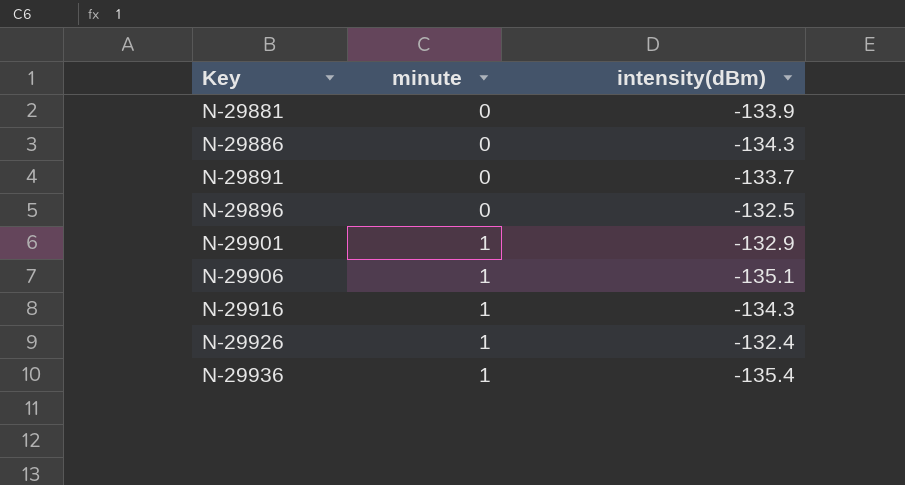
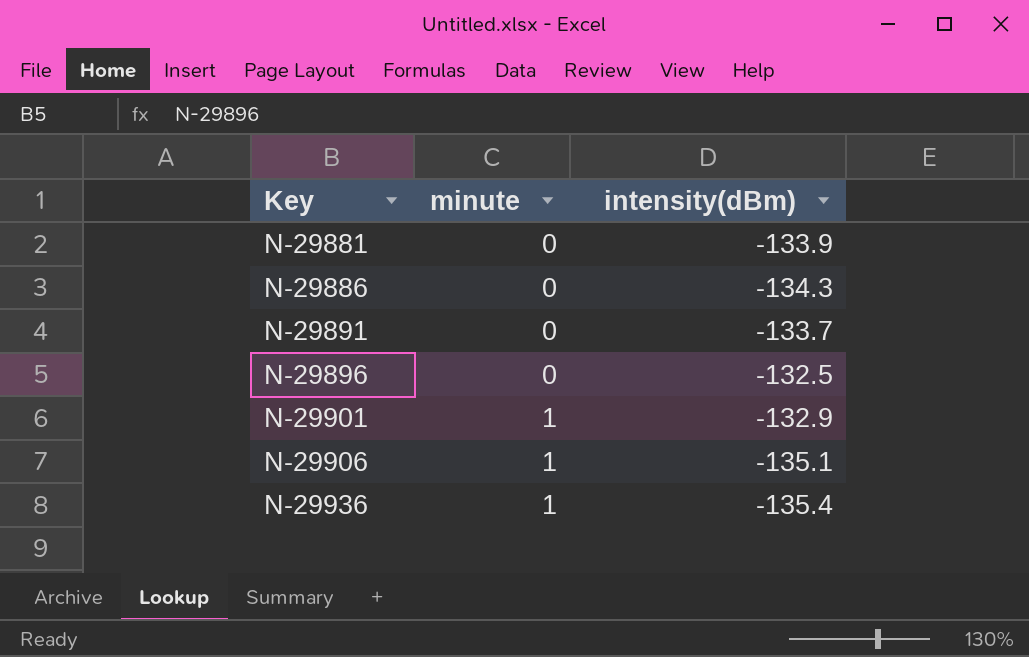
row N-29916: 1 | -134.3 -> none
row N-29926: 1 | -132.4 -> none

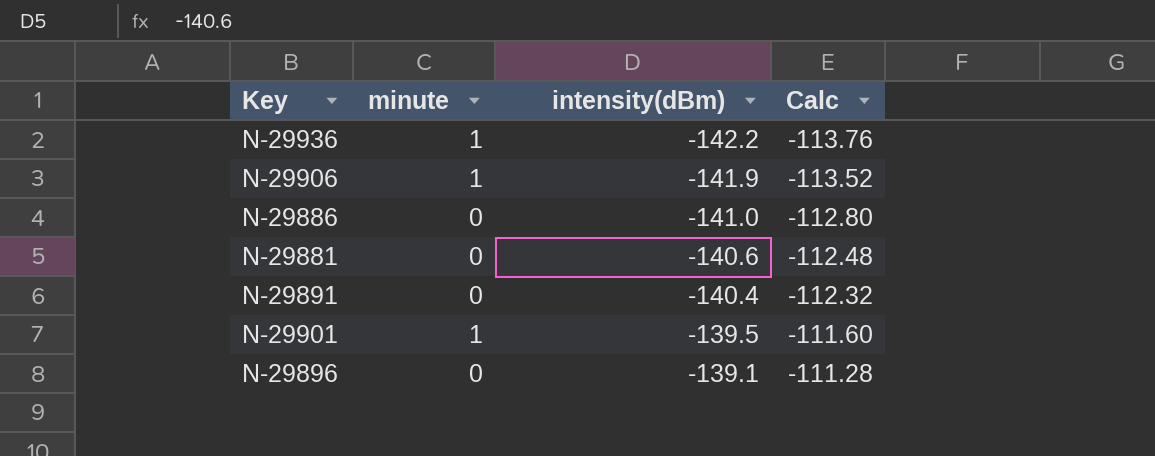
row order: Key ascending -> intensity(dBm) ascending
column Calc | formula: none -> [intensity(dBm)] * 0.8
N-29936 | intensity(dBm): -135.4 -> -142.2
N-29906 | intensity(dBm): -135.1 -> -141.9
N-29886 | intensity(dBm): -134.3 -> -141.0
N-29881 | intensity(dBm): -133.9 -> -140.6
N-29891 | intensity(dBm): -133.7 -> -140.4
N-29901 | intensity(dBm): -132.9 -> -139.5
N-29896 | intensity(dBm): -132.5 -> -139.1

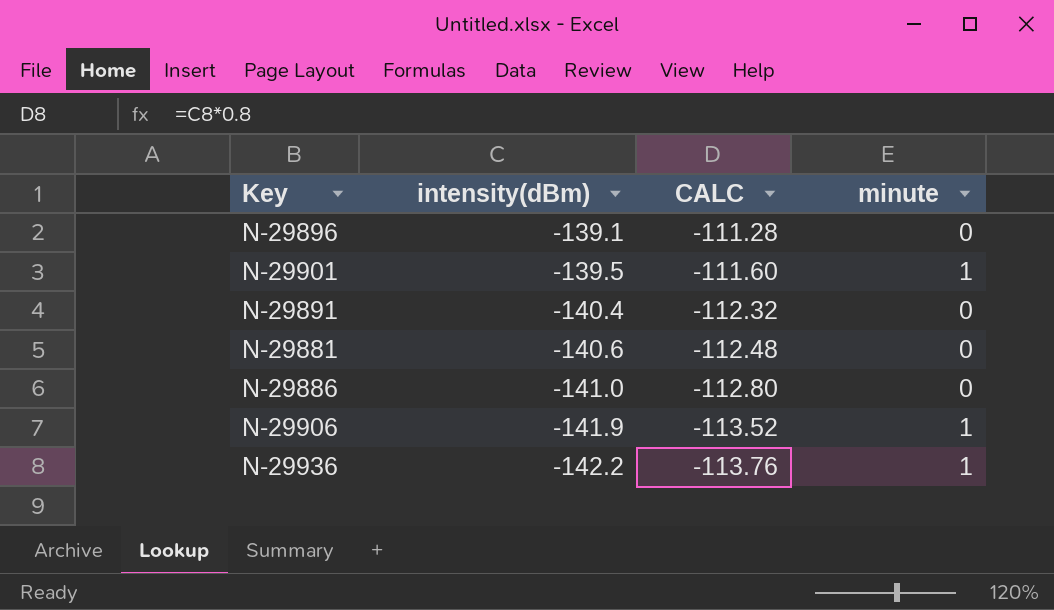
row order: intensity(dBm) ascending -> intensity(dBm) descending
column name: Calc -> CALC
column minute | position: 2 -> 4

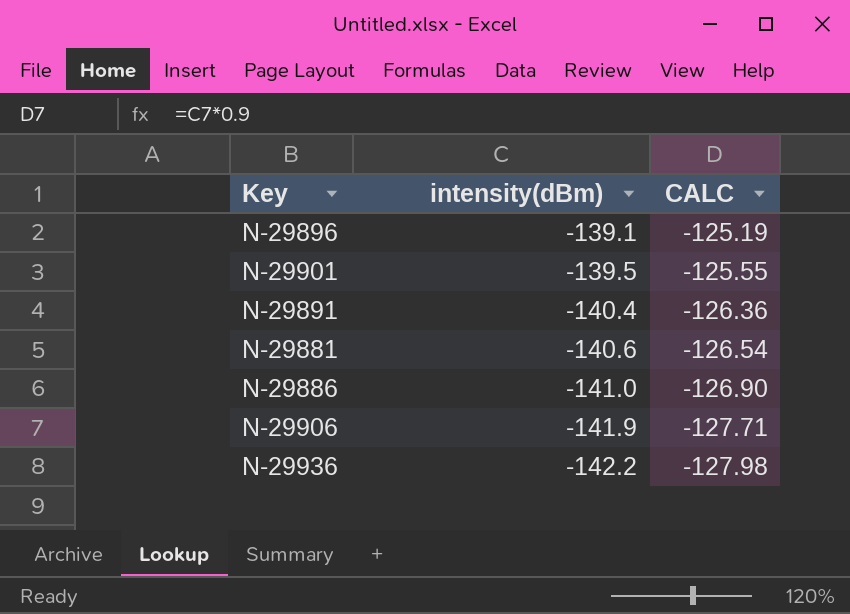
column minute | position: 4 -> none
column CALC | formula: [intensity(dBm)] * 0.8 -> [intensity(dBm)] * 0.9

